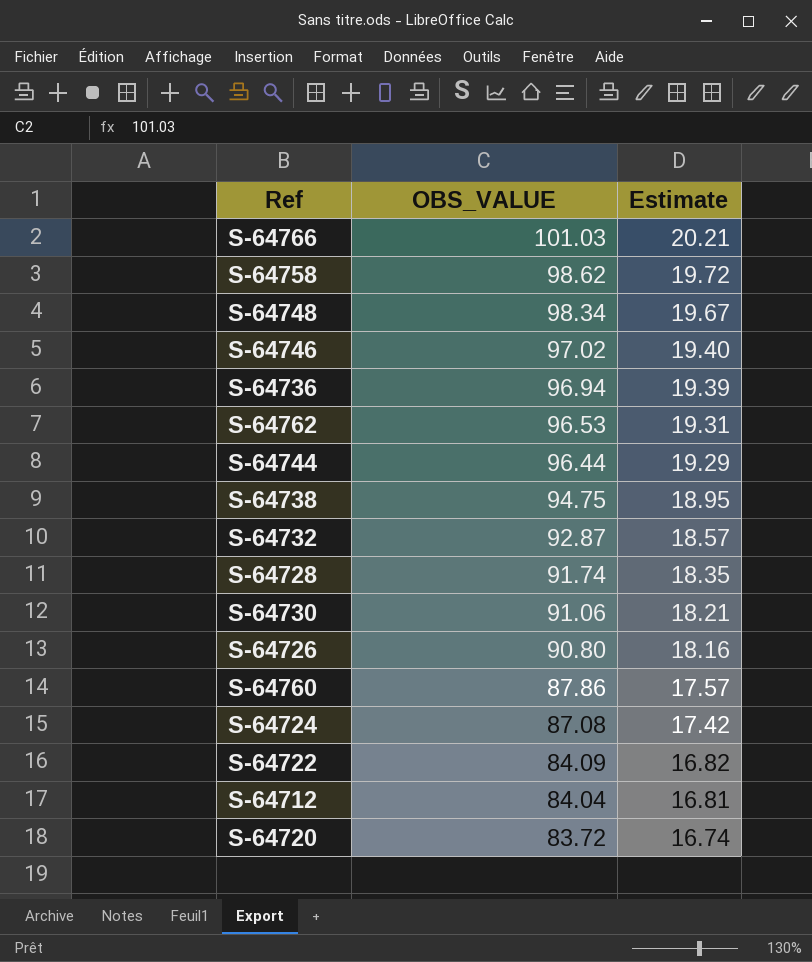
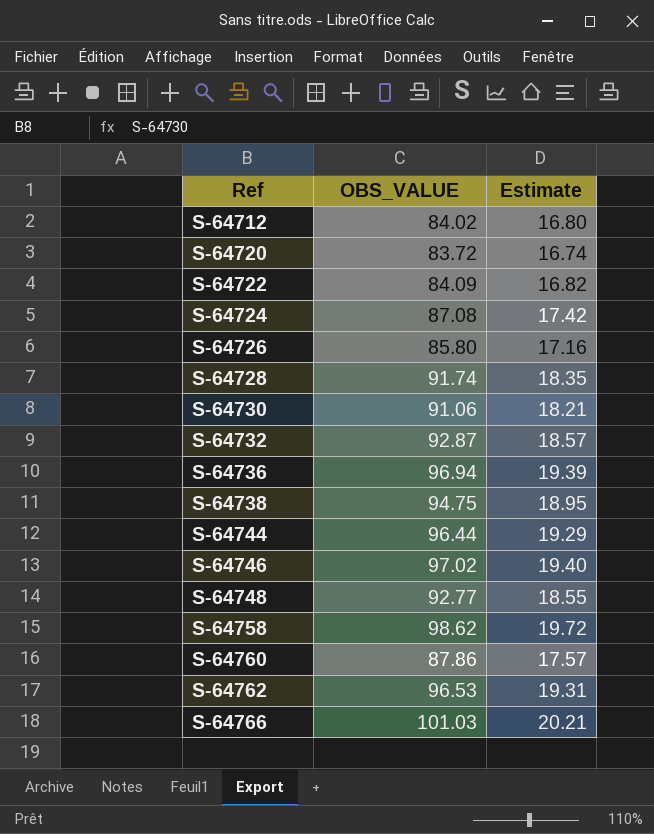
row order: OBS_VALUE descending -> Ref ascending
S-64712 | OBS_VALUE: 84.04 -> 84.02
S-64712 | Estimate: 16.81 -> 16.80
S-64726 | OBS_VALUE: 90.80 -> 85.80
S-64726 | Estimate: 18.16 -> 17.16
S-64748 | OBS_VALUE: 98.34 -> 92.77
S-64748 | Estimate: 19.67 -> 18.55

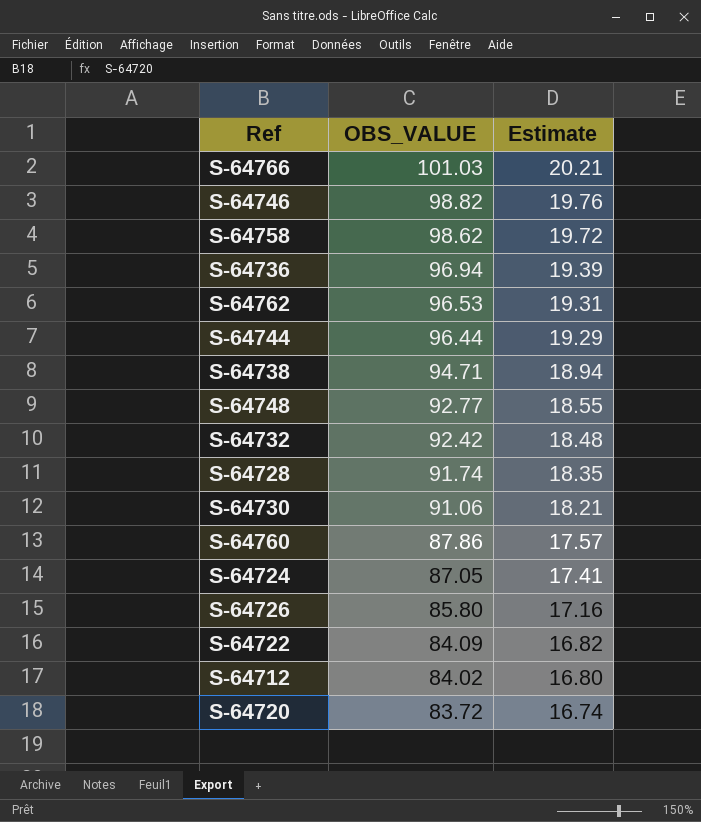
row order: Ref ascending -> OBS_VALUE descending
S-64746 | OBS_VALUE: 97.02 -> 98.82
S-64746 | Estimate: 19.40 -> 19.76
S-64738 | OBS_VALUE: 94.75 -> 94.71
S-64738 | Estimate: 18.95 -> 18.94
S-64732 | OBS_VALUE: 92.87 -> 92.42
S-64732 | Estimate: 18.57 -> 18.48
S-64724 | OBS_VALUE: 87.08 -> 87.05
S-64724 | Estimate: 17.42 -> 17.41

